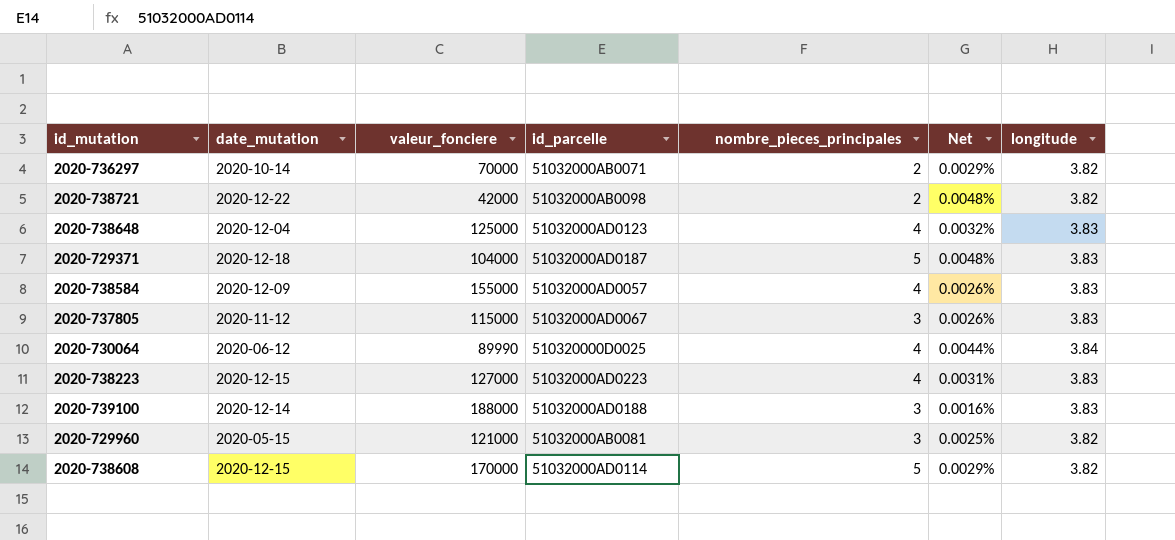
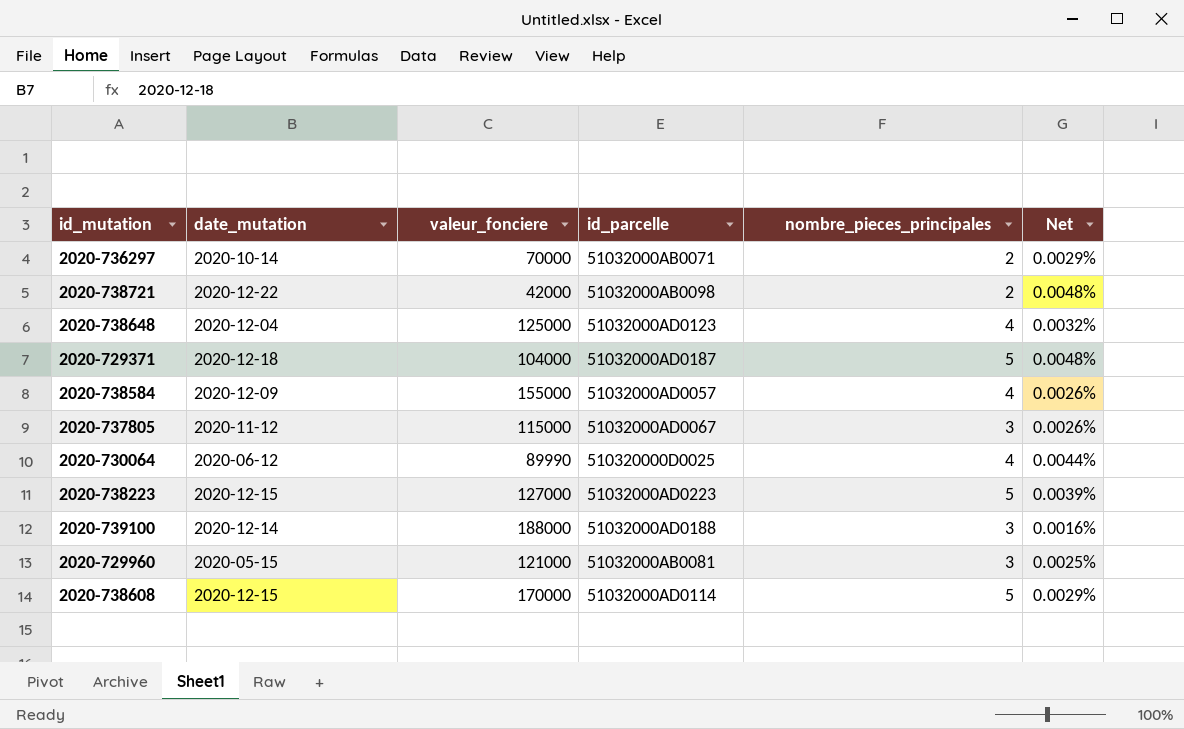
column longitude | position: 7 -> none
2020-738223 | nombre_pieces_principales: 4 -> 5
2020-738223 | Net: 0.0031% -> 0.0039%

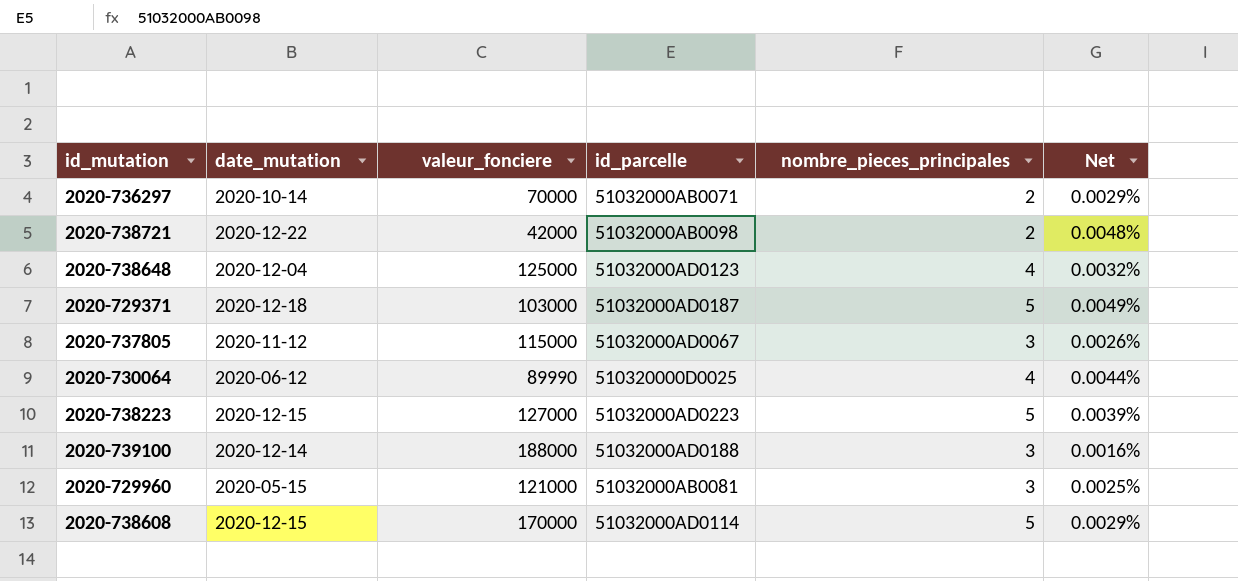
row 2020-738584: 2020-12-09 | 155000 | 51032000AD0057 | 4 | 0.0026% -> none
2020-729371 | valeur_fonciere: 104000 -> 103000
2020-729371 | Net: 0.0048% -> 0.0049%

